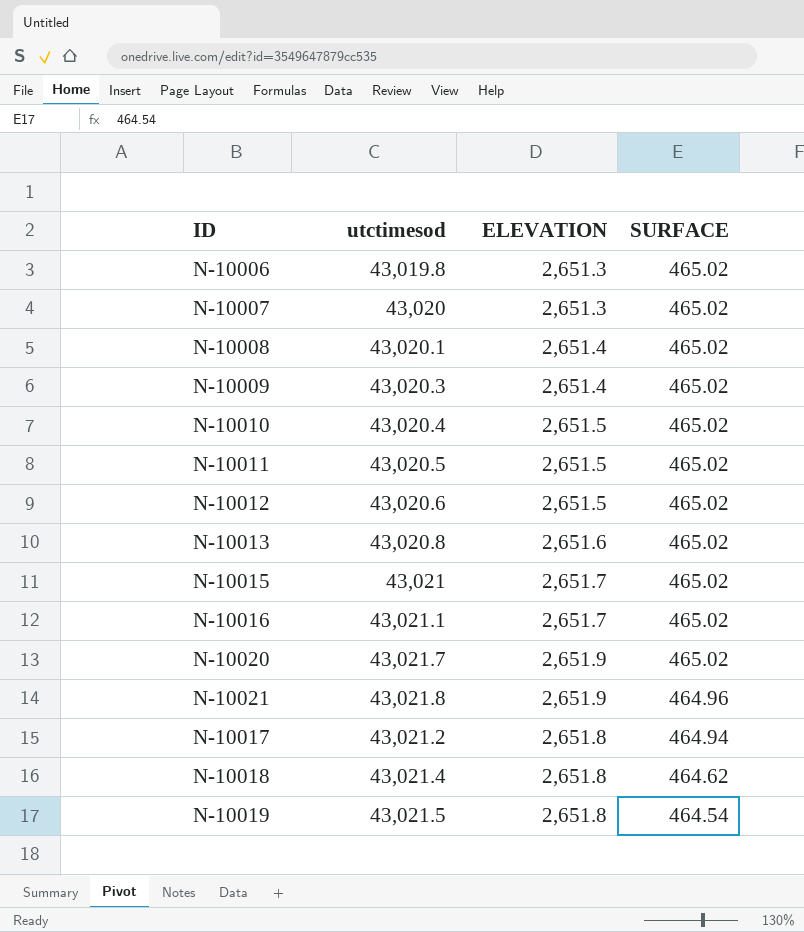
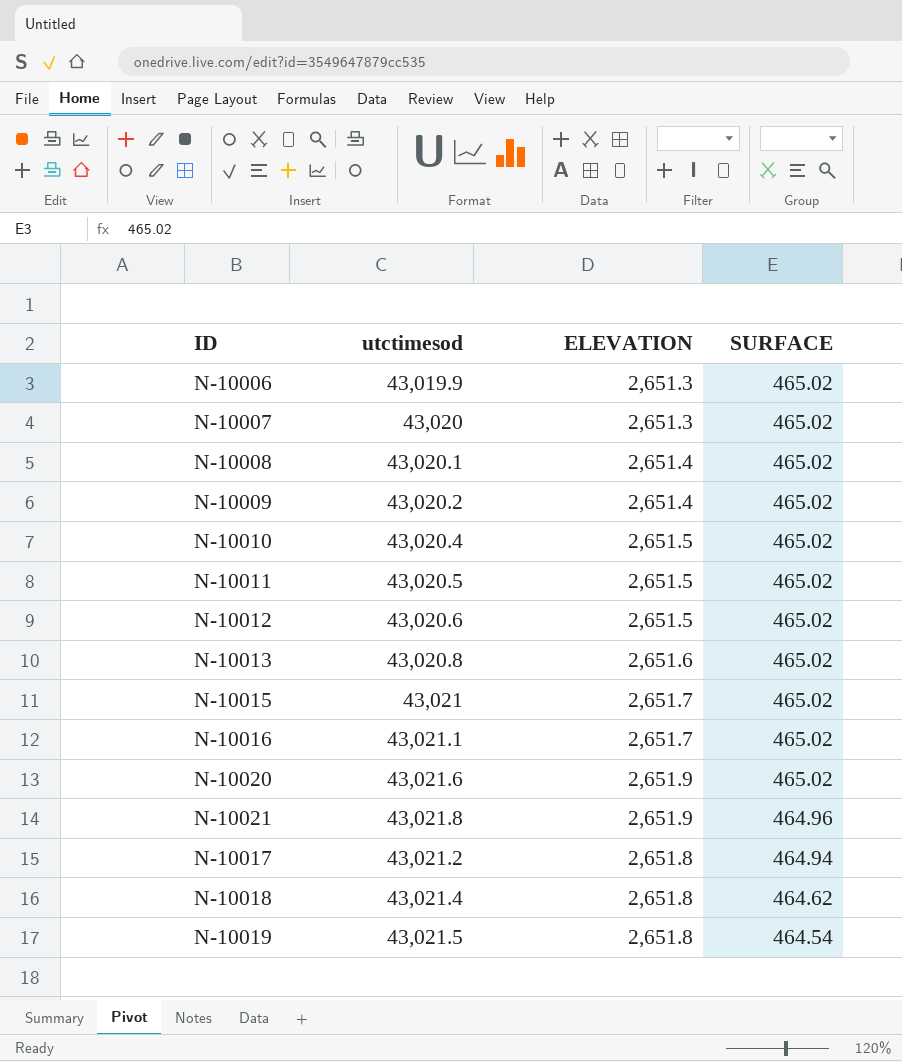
N-10006 | utctimesod: 43,019.8 -> 43,019.9
N-10009 | utctimesod: 43,020.3 -> 43,020.2
N-10020 | utctimesod: 43,021.7 -> 43,021.6

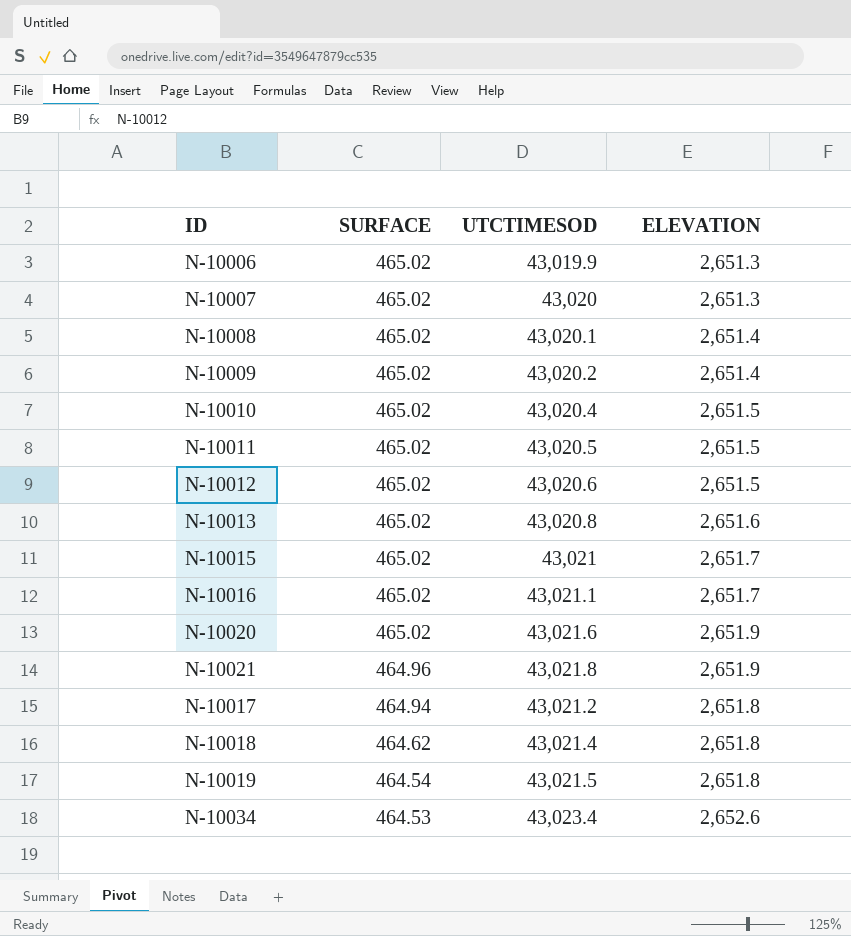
column SURFACE | position: 4 -> 2
column name: utctimesod -> UTCTIMESOD
row N-10034: none -> 464.53 | 43,023.4 | 2,652.6

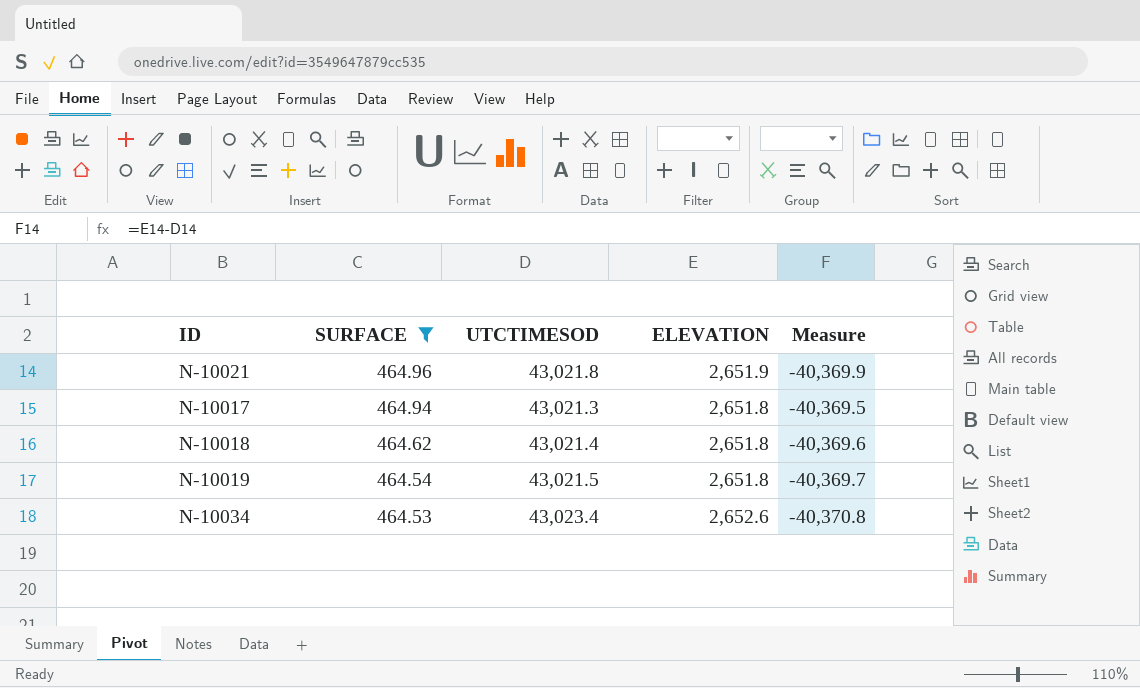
filter: none -> SURFACE != 465.02
column Measure | formula: none -> [ELEVATION] - [UTCTIMESOD]
N-10017 | UTCTIMESOD: 43,021.2 -> 43,021.3

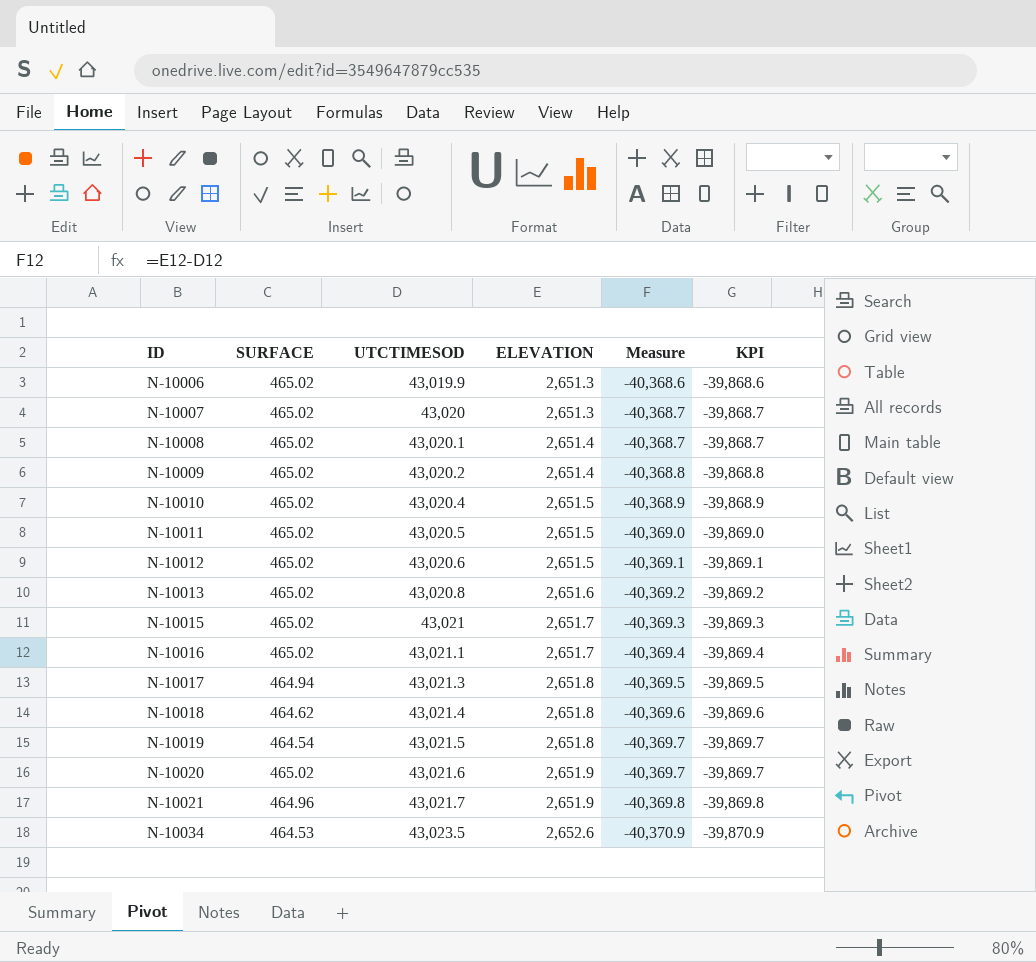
filter: SURFACE != 465.02 -> none
row order: SURFACE descending -> ID ascending
column KPI | formula: none -> [Measure] + 500
N-10021 | UTCTIMESOD: 43,021.8 -> 43,021.7
N-10021 | Measure: -40,369.9 -> -40,369.8
N-10034 | UTCTIMESOD: 43,023.4 -> 43,023.5
N-10034 | Measure: -40,370.8 -> -40,370.9

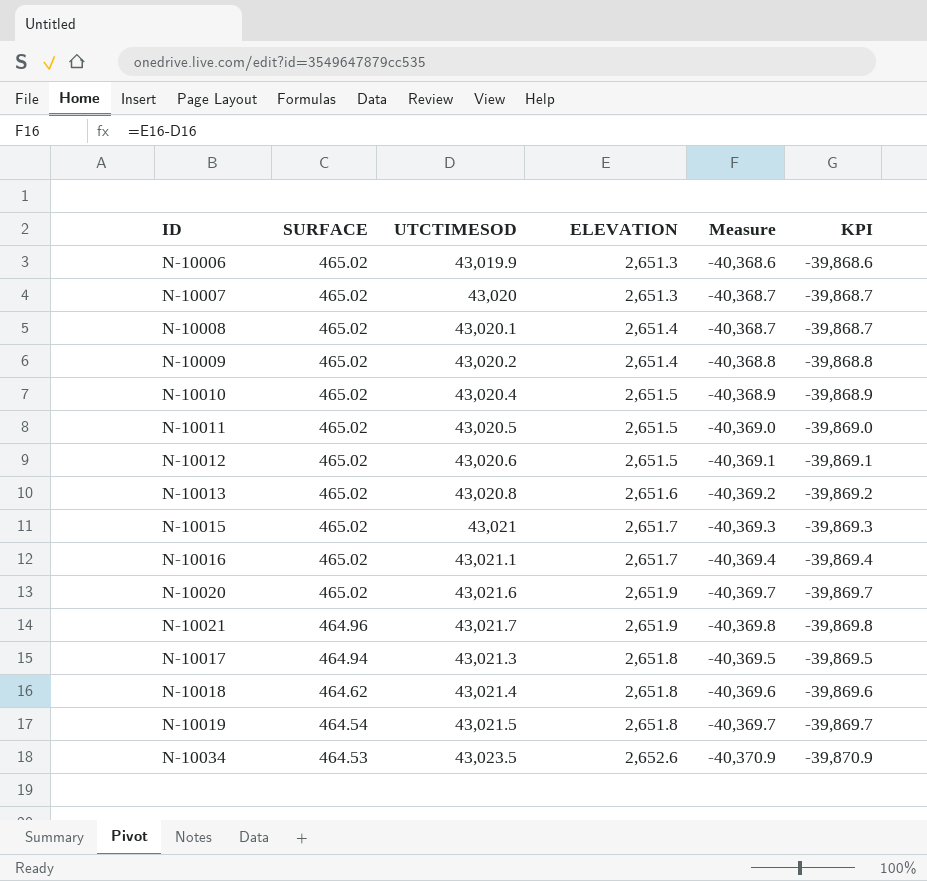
row order: ID ascending -> SURFACE descending

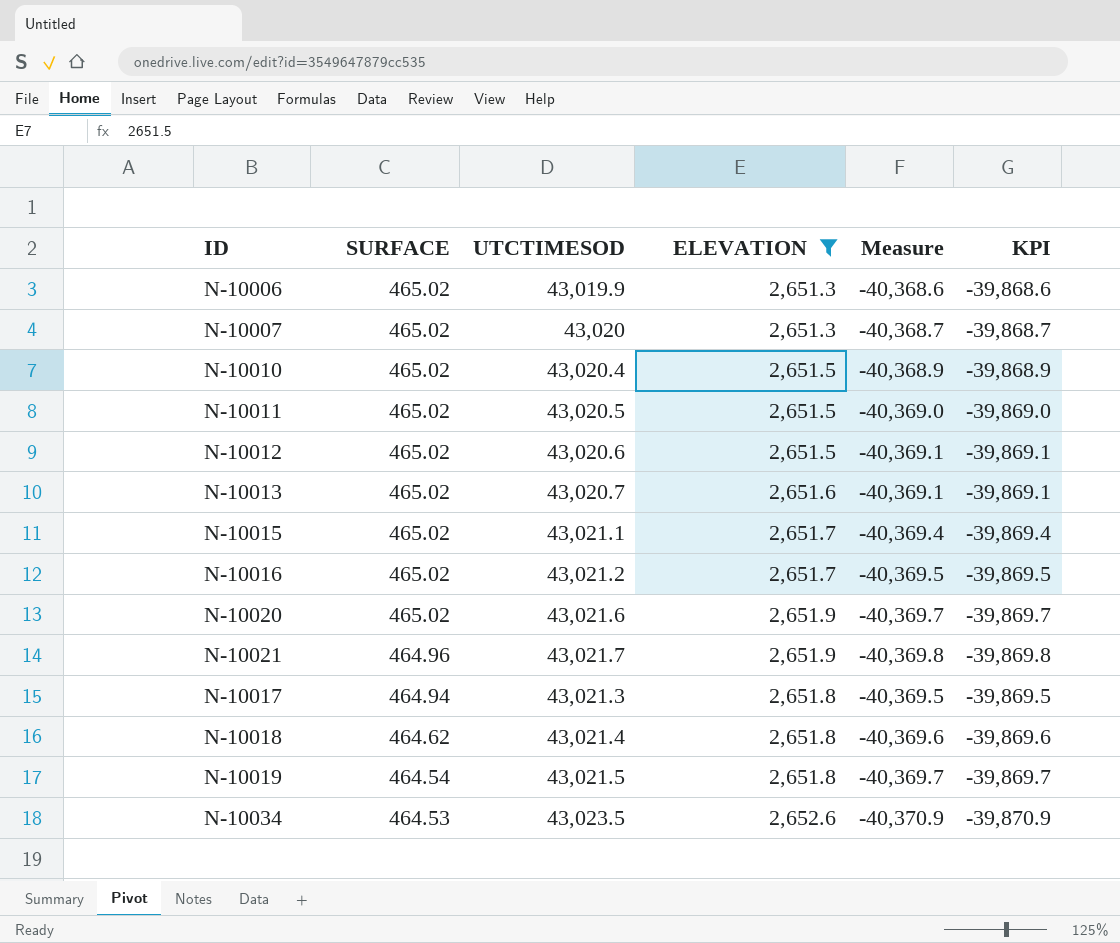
filter: none -> ELEVATION != 2,651.4
N-10013 | UTCTIMESOD: 43,020.8 -> 43,020.7
N-10013 | Measure: -40,369.2 -> -40,369.1
N-10013 | KPI: -39,869.2 -> -39,869.1
N-10015 | UTCTIMESOD: 43,021 -> 43,021.1
N-10015 | Measure: -40,369.3 -> -40,369.4
N-10015 | KPI: -39,869.3 -> -39,869.4
N-10016 | UTCTIMESOD: 43,021.1 -> 43,021.2
N-10016 | Measure: -40,369.4 -> -40,369.5
N-10016 | KPI: -39,869.4 -> -39,869.5

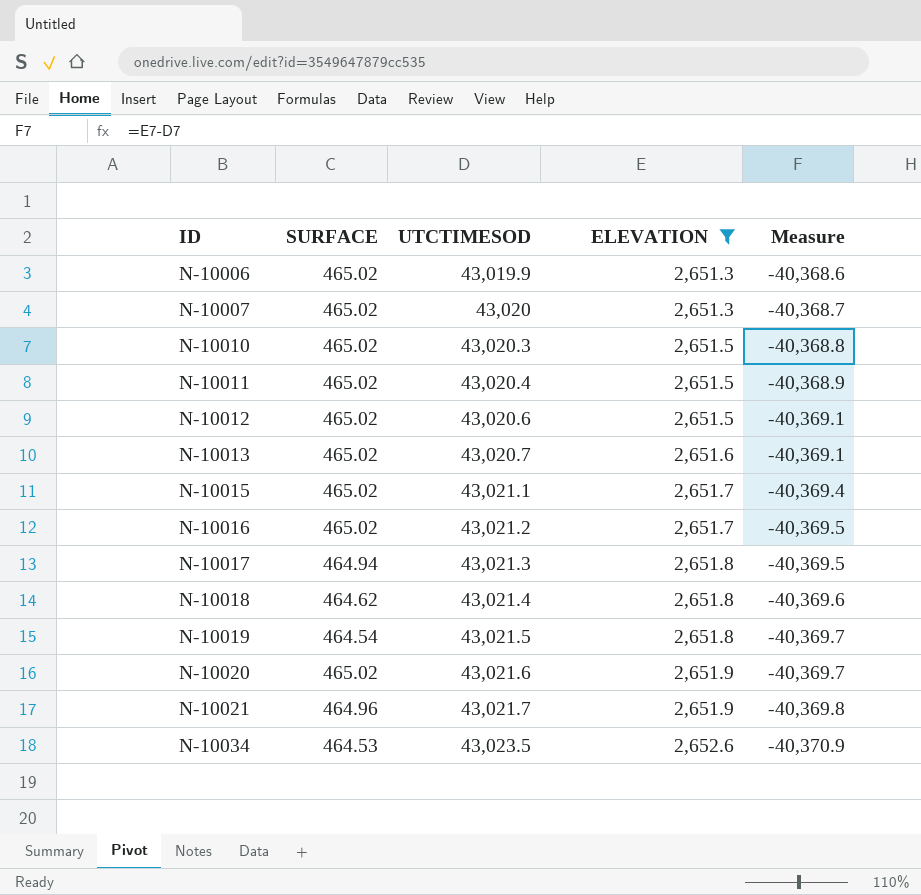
row order: SURFACE descending -> ID ascending
column KPI | formula: [Measure] + 500 -> none
N-10010 | UTCTIMESOD: 43,020.4 -> 43,020.3
N-10010 | Measure: -40,368.9 -> -40,368.8
N-10011 | UTCTIMESOD: 43,020.5 -> 43,020.4
N-10011 | Measure: -40,369.0 -> -40,368.9

